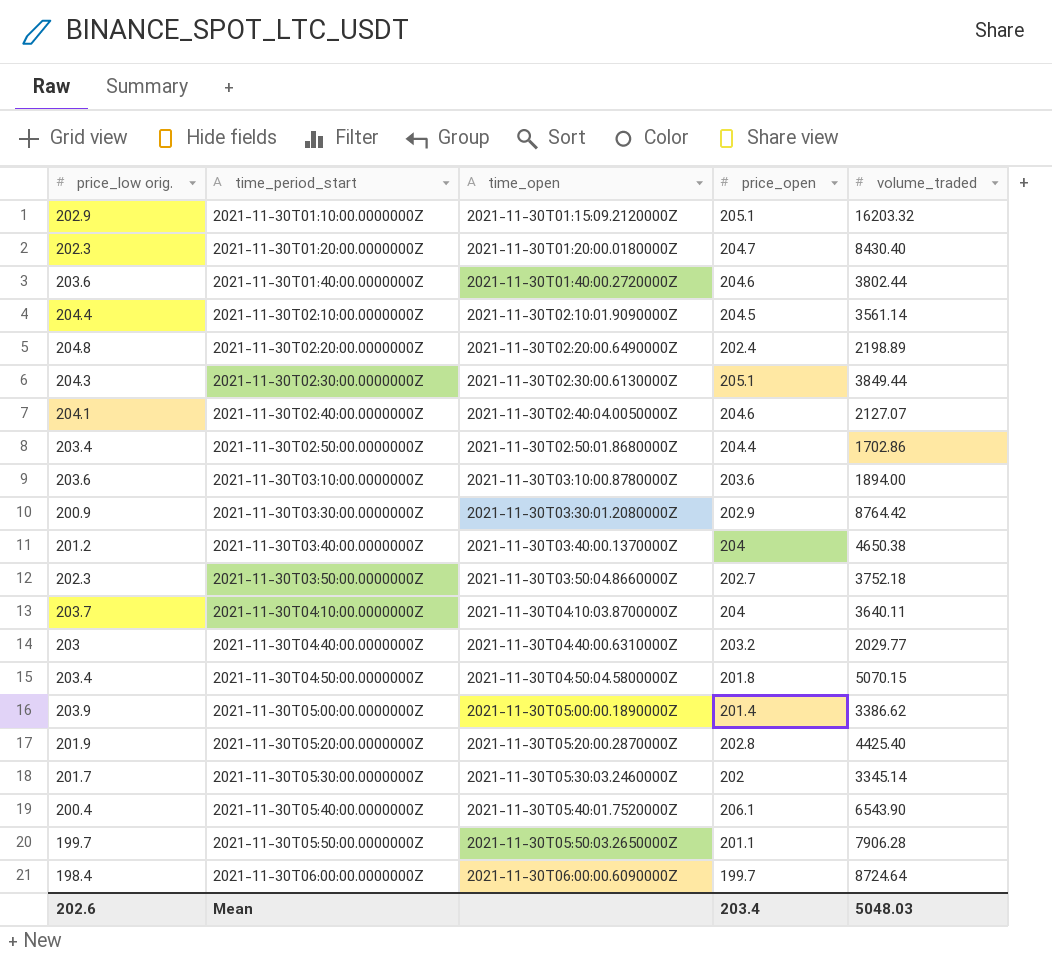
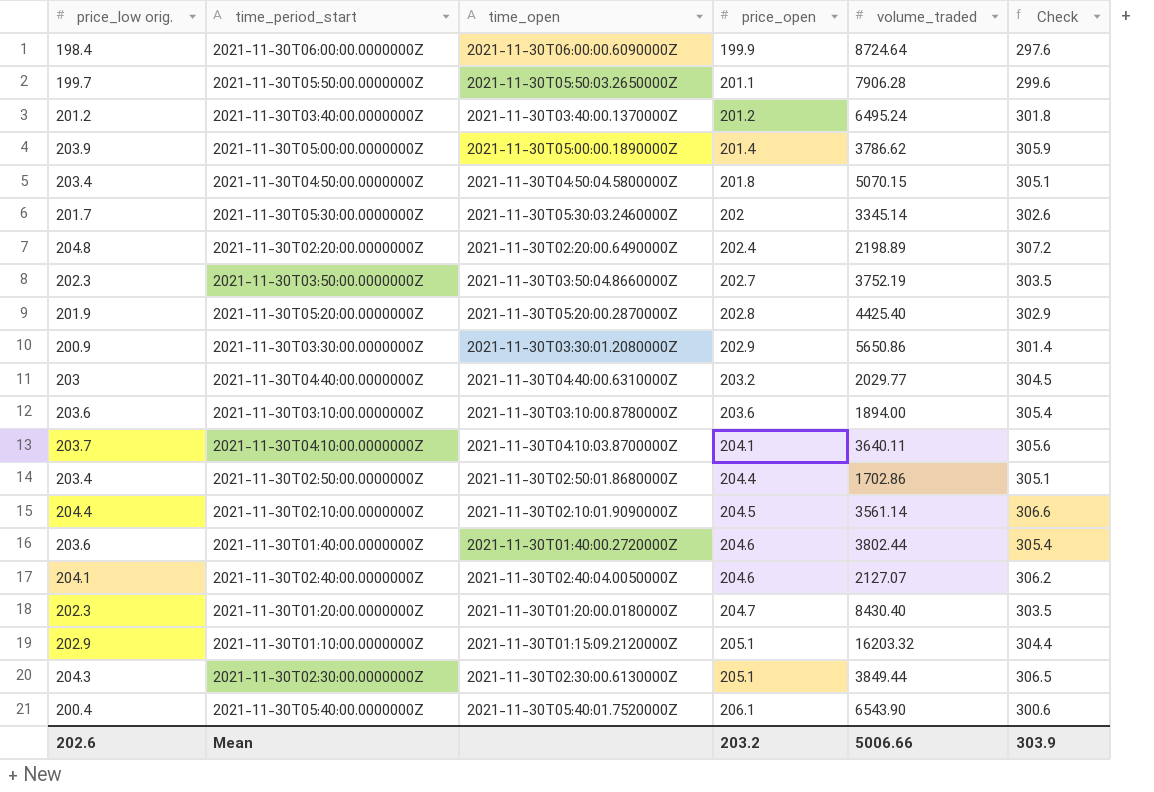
row order: time_period_start ascending -> price_open ascending
column Check | formula: none -> [price_low orig.] * 1.5
2021-11-30T06:00:00.0000000Z | price_open: 199.7 -> 199.9
2021-11-30T03:40:00.0000000Z | price_open: 204 -> 201.2
2021-11-30T03:40:00.0000000Z | volume_traded: 4650.38 -> 6495.24
2021-11-30T05:00:00.0000000Z | volume_traded: 3386.62 -> 3786.62
2021-11-30T03:50:00.0000000Z | volume_traded: 3752.18 -> 3752.19
2021-11-30T03:30:00.0000000Z | volume_traded: 8764.42 -> 5650.86
2021-11-30T04:10:00.0000000Z | price_open: 204 -> 204.1
Mean | price_open: 203.4 -> 203.2
Mean | volume_traded: 5048.03 -> 5006.66

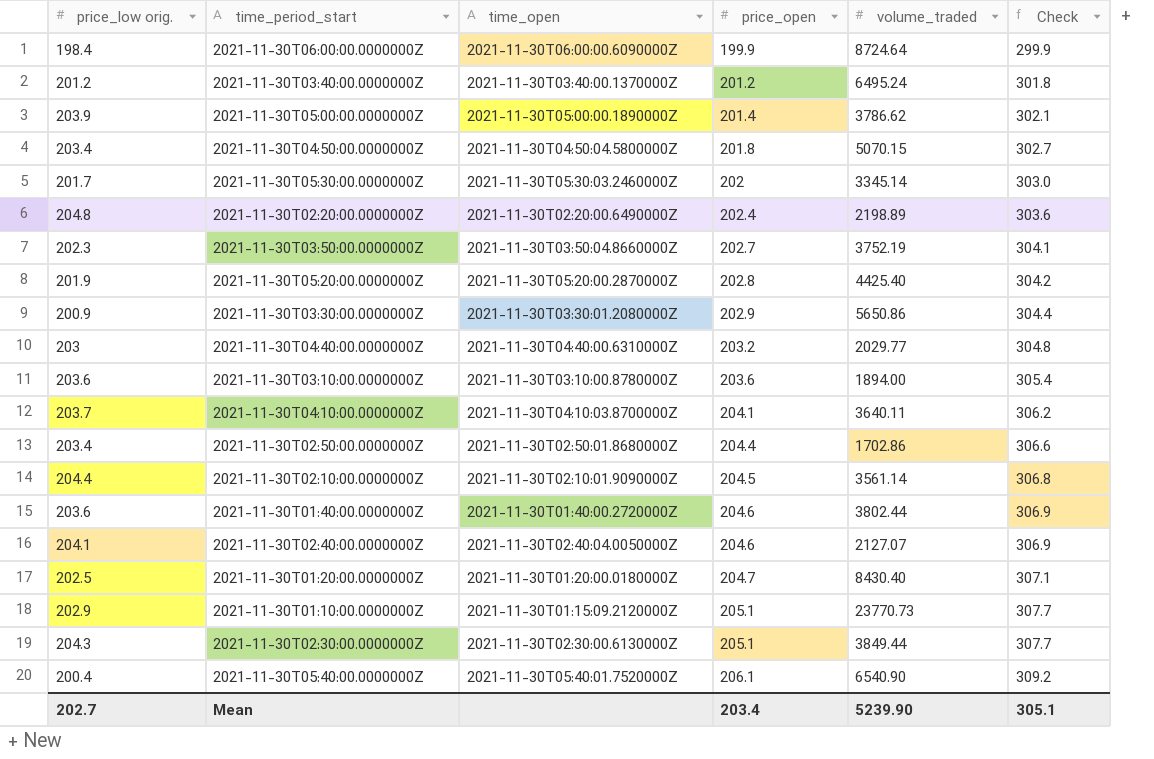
column Check | formula: [price_low orig.] * 1.5 -> [price_open] * 1.5
row 2021-11-30T05:50:00.0000000Z: 199.7 | 2021-11-30T05:50:03.2650000Z | 201.1 | 7906.28 | 299.6 -> none
2021-11-30T01:20:00.0000000Z | price_low orig.: 202.3 -> 202.5
2021-11-30T01:10:00.0000000Z | volume_traded: 16203.32 -> 23770.73
2021-11-30T05:40:00.0000000Z | volume_traded: 6543.90 -> 6540.90
Mean | price_low orig.: 202.6 -> 202.7
Mean | price_open: 203.2 -> 203.4
Mean | volume_traded: 5006.66 -> 5239.90
Mean | Check: 303.9 -> 305.1

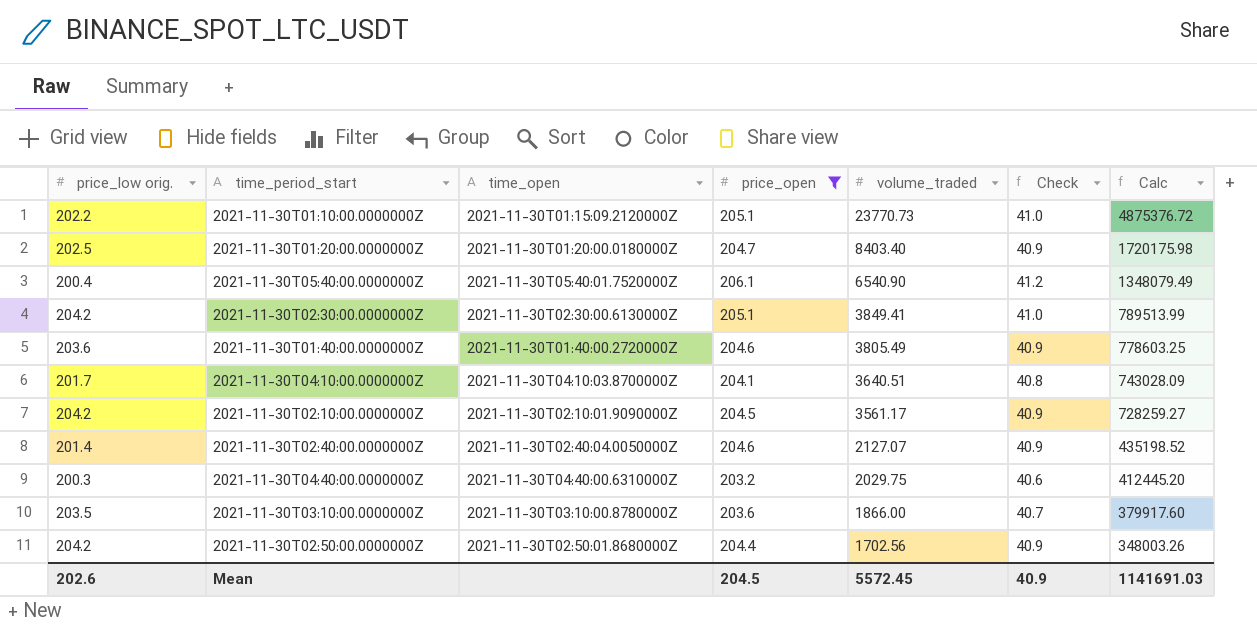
filter: none -> price_open >= 203.2
row order: price_open ascending -> volume_traded descending
column Check | formula: [price_open] * 1.5 -> [price_open] * 0.2
column Calc | formula: none -> [price_open] * [volume_traded]
2021-11-30T01:10:00.0000000Z | price_low orig.: 202.9 -> 202.2
2021-11-30T01:20:00.0000000Z | volume_traded: 8430.40 -> 8403.40
2021-11-30T02:30:00.0000000Z | price_low orig.: 204.3 -> 204.2
2021-11-30T02:30:00.0000000Z | volume_traded: 3849.44 -> 3849.41
2021-11-30T01:40:00.0000000Z | volume_traded: 3802.44 -> 3805.49
2021-11-30T04:10:00.0000000Z | price_low orig.: 203.7 -> 201.7
2021-11-30T04:10:00.0000000Z | volume_traded: 3640.11 -> 3640.51
2021-11-30T02:10:00.0000000Z | price_low orig.: 204.4 -> 204.2
2021-11-30T02:10:00.0000000Z | volume_traded: 3561.14 -> 3561.17
2021-11-30T02:40:00.0000000Z | price_low orig.: 204.1 -> 201.4
2021-11-30T04:40:00.0000000Z | price_low orig.: 203 -> 200.3
2021-11-30T04:40:00.0000000Z | volume_traded: 2029.77 -> 2029.75
2021-11-30T03:10:00.0000000Z | price_low orig.: 203.6 -> 203.5
2021-11-30T03:10:00.0000000Z | volume_traded: 1894.00 -> 1866.00
2021-11-30T02:50:00.0000000Z | price_low orig.: 203.4 -> 204.2
2021-11-30T02:50:00.0000000Z | volume_traded: 1702.86 -> 1702.56
Mean | price_low orig.: 202.7 -> 202.6
Mean | price_open: 203.4 -> 204.5
Mean | volume_traded: 5239.90 -> 5572.45
Mean | Check: 305.1 -> 40.9

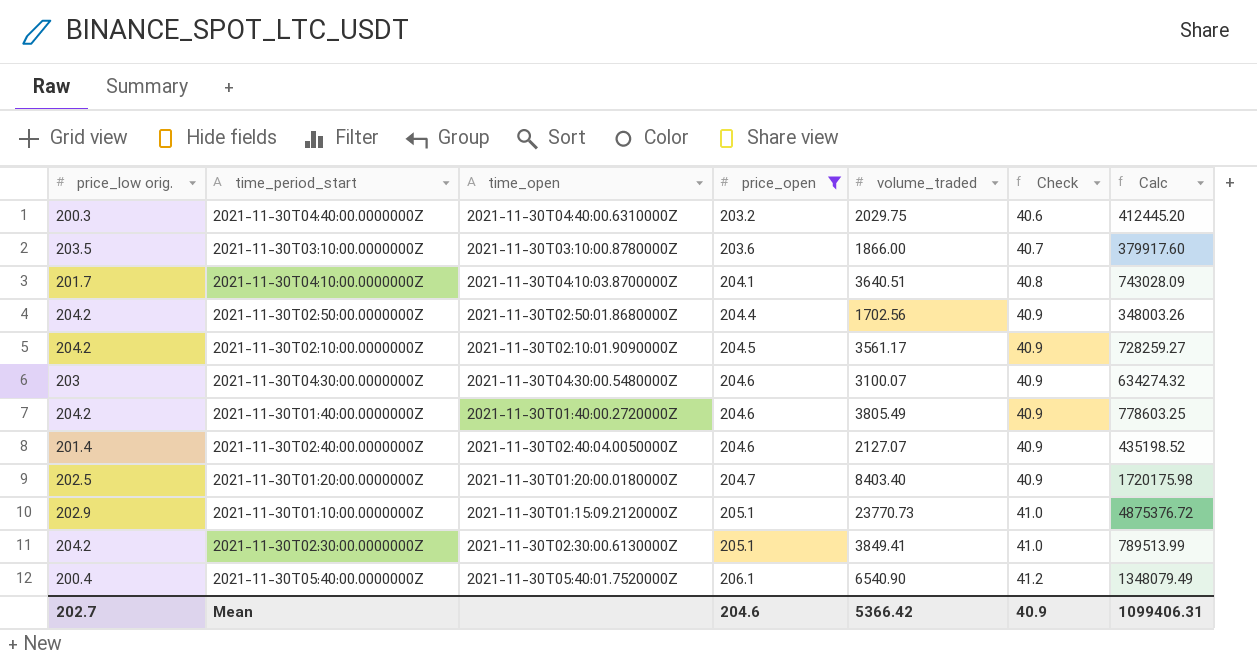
row order: volume_traded descending -> price_open ascending
row 2021-11-30T04:30:00.0000000Z: none -> 203 | 2021-11-30T04:30:00.5480000Z | 204.6 | 3100.07 | 40.9 | 634274.32
2021-11-30T01:40:00.0000000Z | price_low orig.: 203.6 -> 204.2
2021-11-30T01:10:00.0000000Z | price_low orig.: 202.2 -> 202.9
Mean | price_low orig.: 202.6 -> 202.7
Mean | price_open: 204.5 -> 204.6
Mean | volume_traded: 5572.45 -> 5366.42
Mean | Calc: 1141691.03 -> 1099406.31

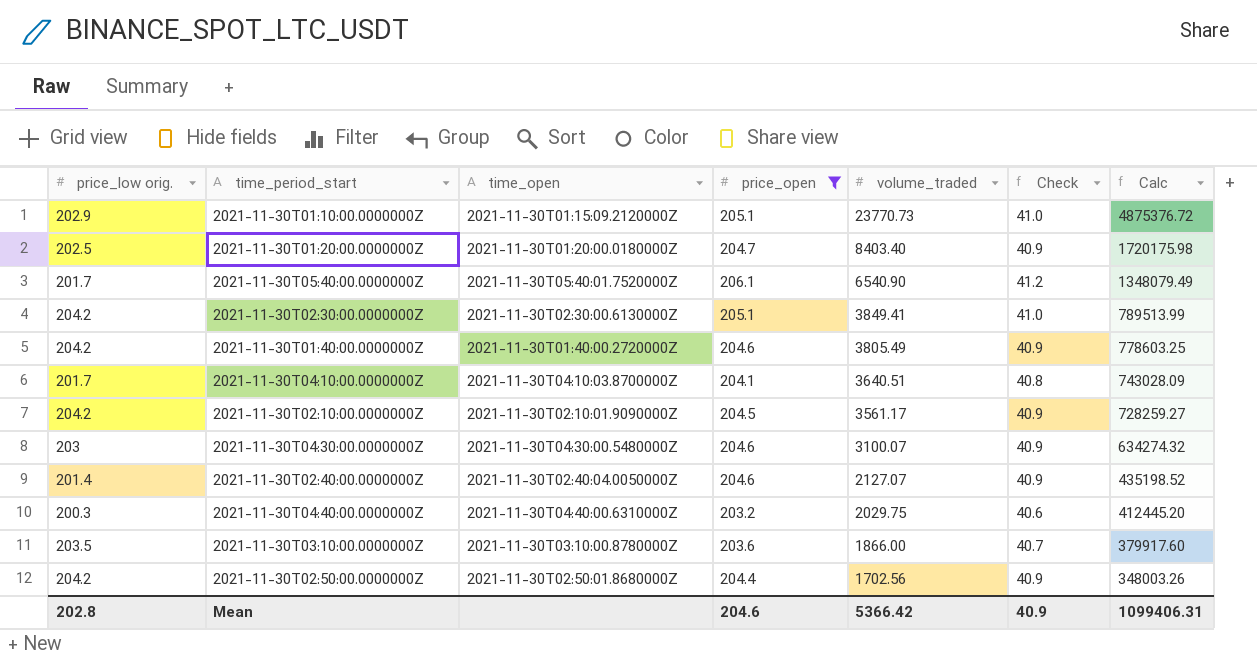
row order: price_open ascending -> volume_traded descending
2021-11-30T05:40:00.0000000Z | price_low orig.: 200.4 -> 201.7
Mean | price_low orig.: 202.7 -> 202.8

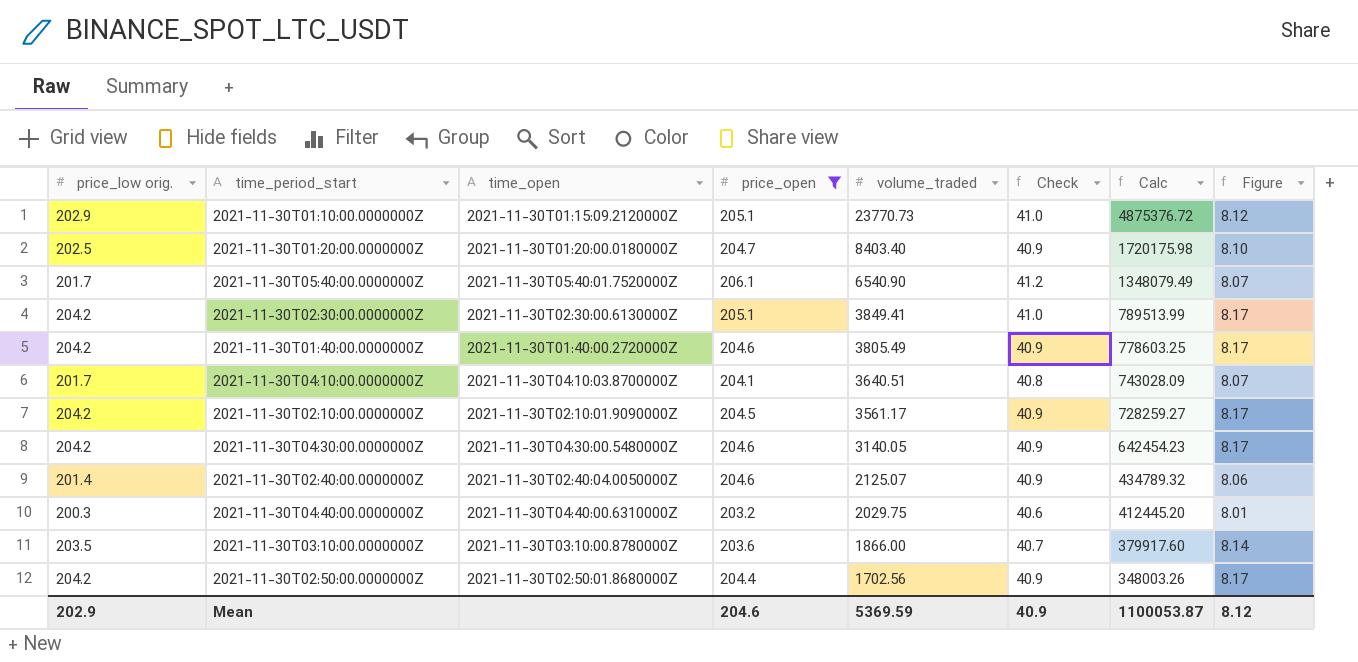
column Figure | formula: none -> [price_low orig.] * 0.04
2021-11-30T04:30:00.0000000Z | price_low orig.: 203 -> 204.2
2021-11-30T04:30:00.0000000Z | volume_traded: 3100.07 -> 3140.05
2021-11-30T04:30:00.0000000Z | Calc: 634274.32 -> 642454.23
2021-11-30T02:40:00.0000000Z | volume_traded: 2127.07 -> 2125.07
2021-11-30T02:40:00.0000000Z | Calc: 435198.52 -> 434789.32
Mean | price_low orig.: 202.8 -> 202.9
Mean | volume_traded: 5366.42 -> 5369.59
Mean | Calc: 1099406.31 -> 1100053.87

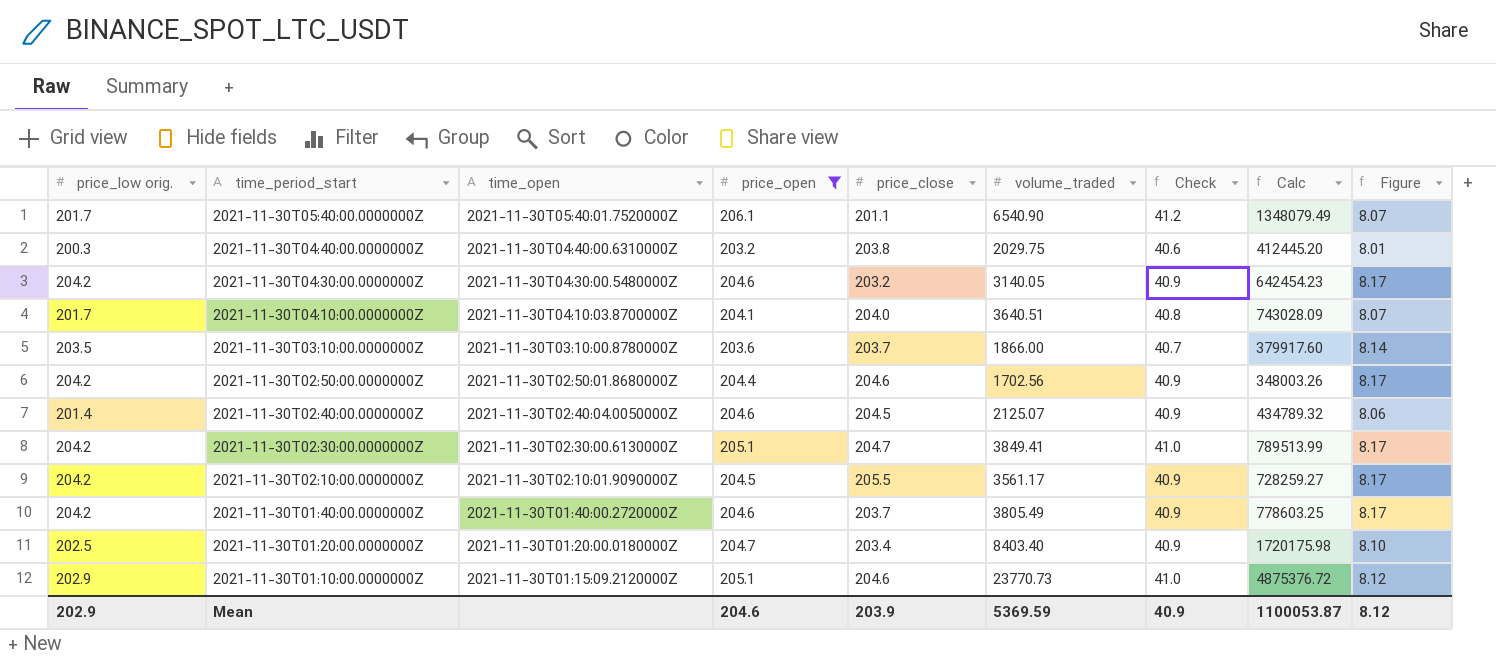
row order: volume_traded descending -> time_period_start descending
column price_close | position: none -> 5

